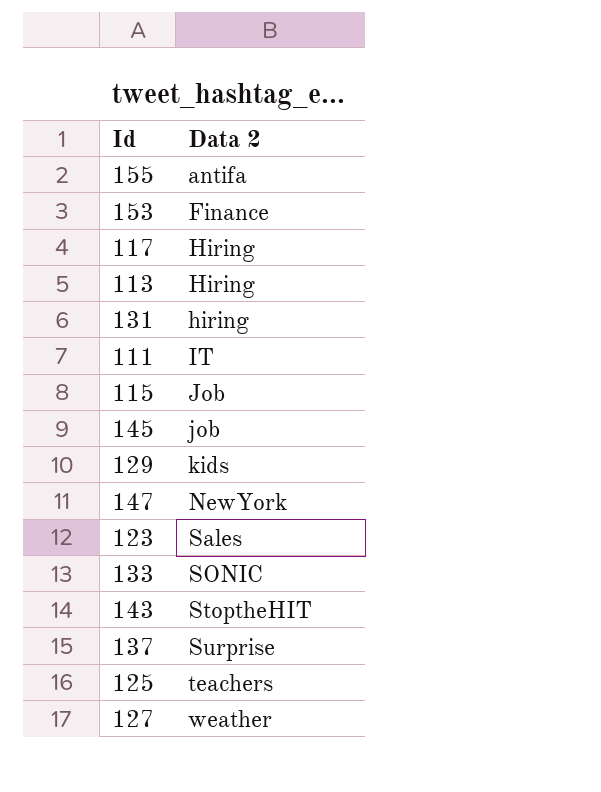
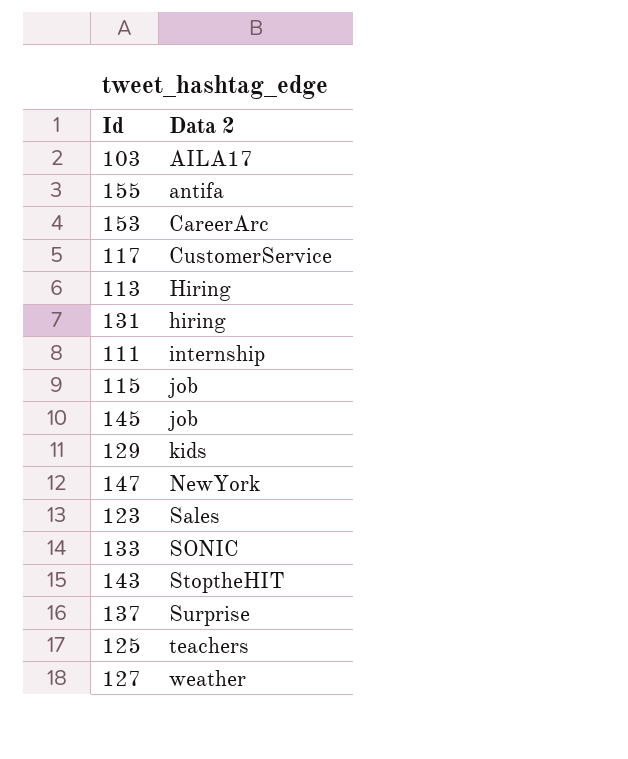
row 103: none -> AILA17
153 | Data 2: Finance -> CareerArc
117 | Data 2: Hiring -> CustomerService
111 | Data 2: IT -> internship
115 | Data 2: Job -> job

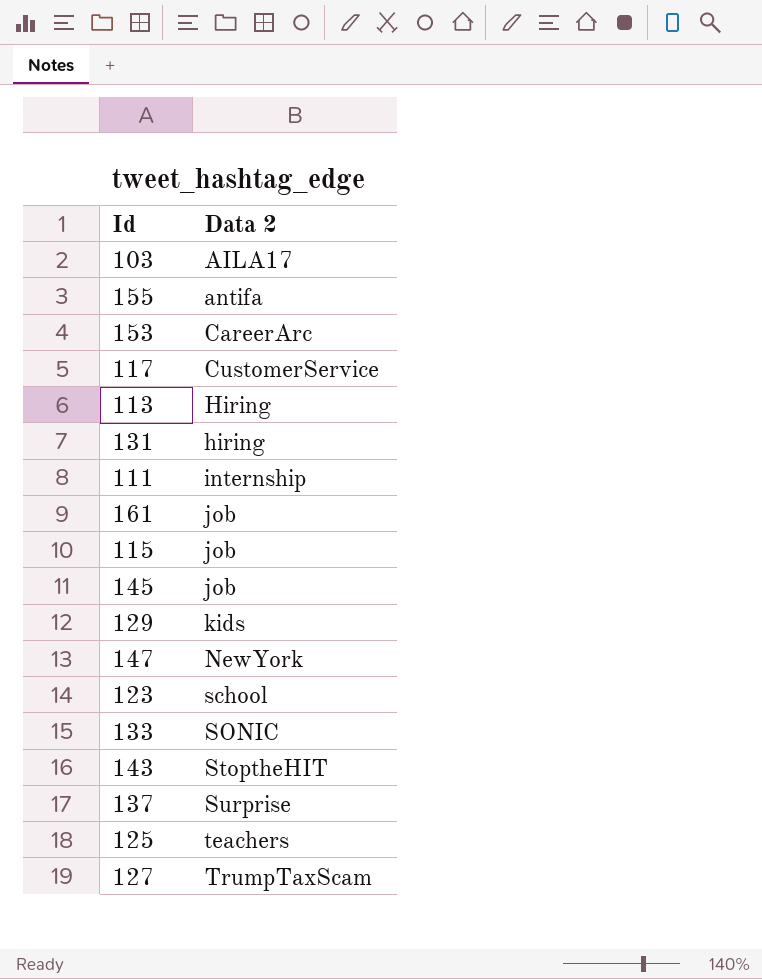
row 161: none -> job
123 | Data 2: Sales -> school
127 | Data 2: weather -> TrumpTaxScam

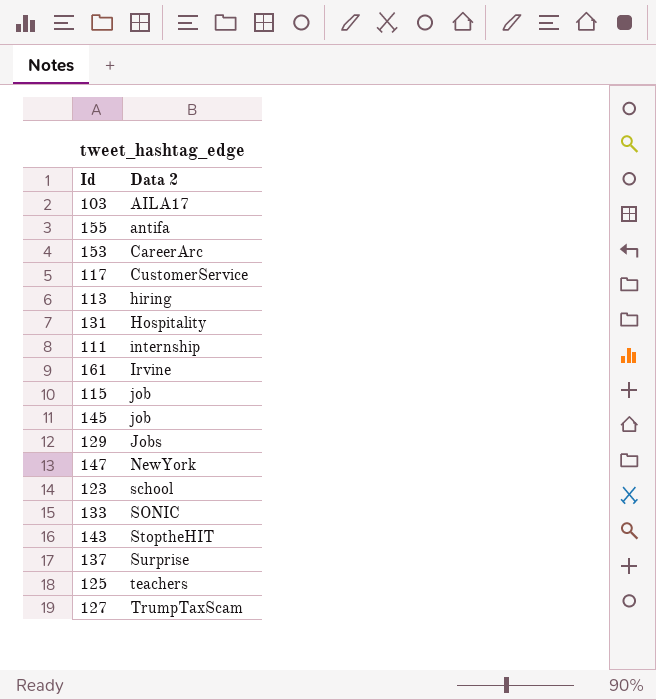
113 | Data 2: Hiring -> hiring
131 | Data 2: hiring -> Hospitality
161 | Data 2: job -> Irvine
129 | Data 2: kids -> Jobs

